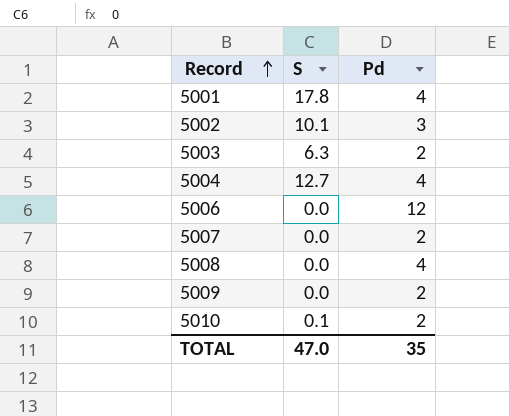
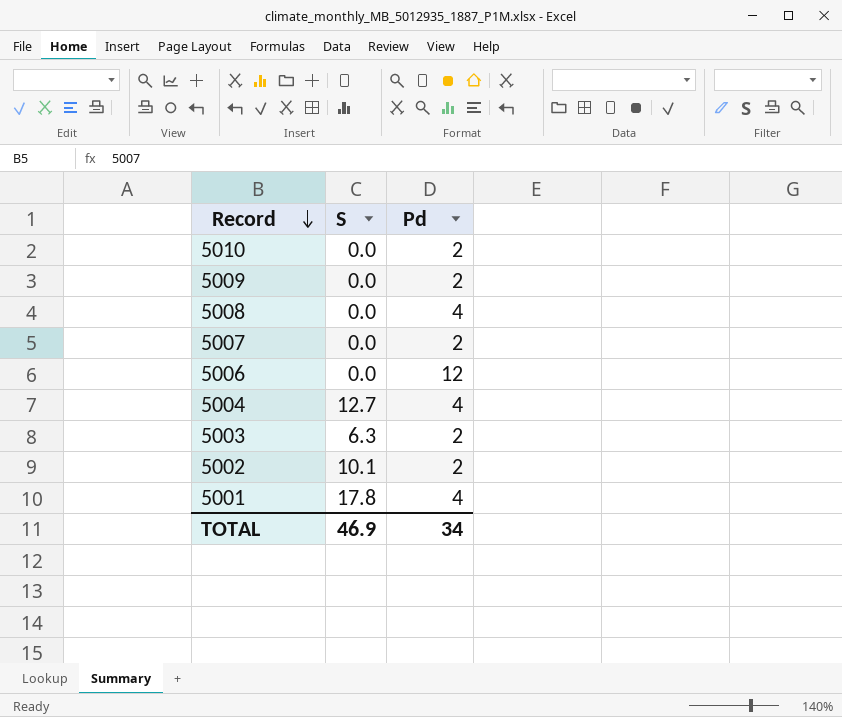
row order: Record ascending -> Record descending
5010 | S: 0.1 -> 0.0
5002 | Pd: 3 -> 2
TOTAL | S: 47.0 -> 46.9
TOTAL | Pd: 35 -> 34

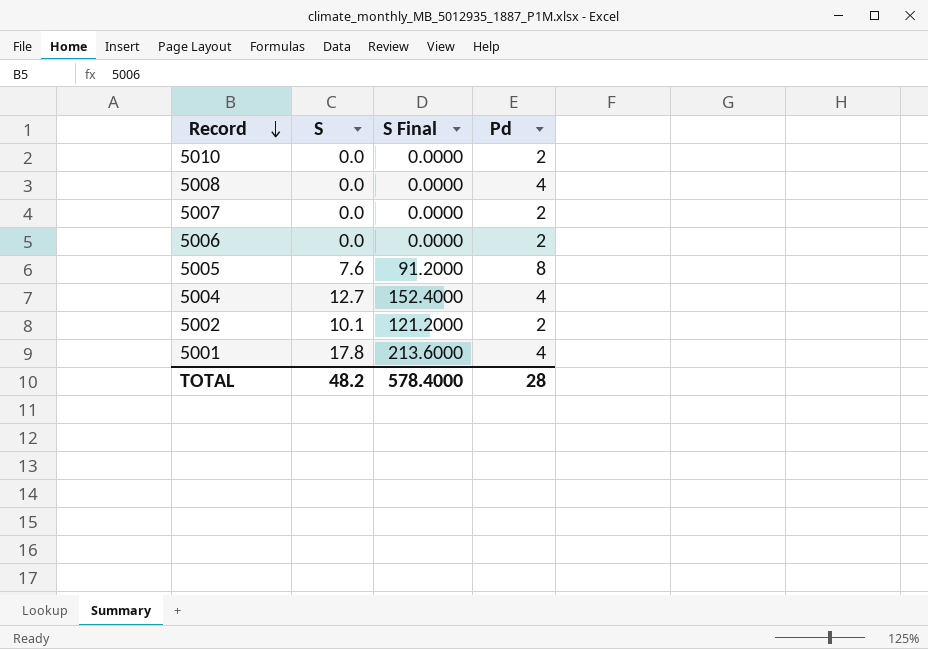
column S Final | formula: none -> [S] * 12
row 5009: 0.0 | 2 -> none
row 5003: 6.3 | 2 -> none
5006 | Pd: 12 -> 2
row 5005: none -> 7.6 | 91.2000 | 8
TOTAL | S: 46.9 -> 48.2
TOTAL | Pd: 34 -> 28

